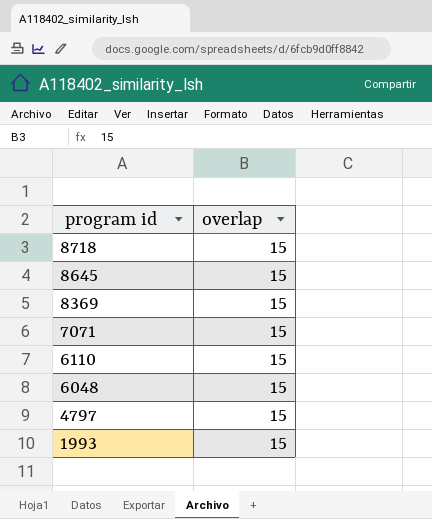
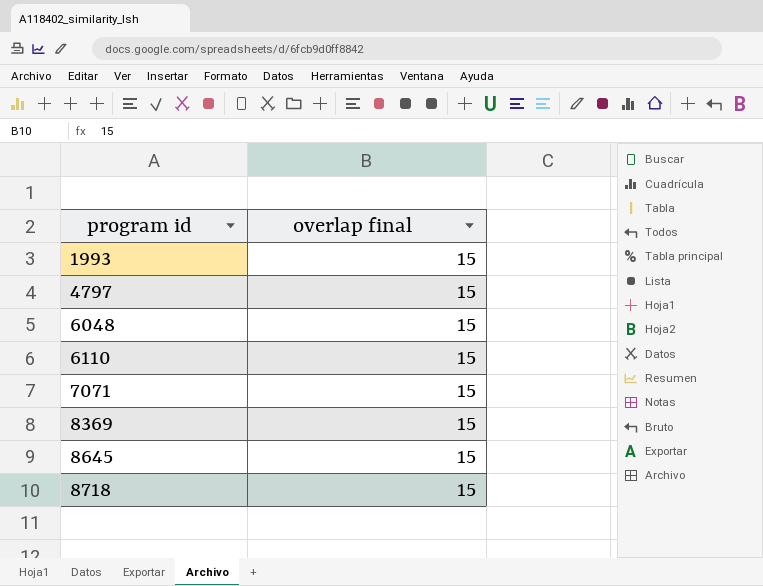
row order: program id descending -> program id ascending
column name: overlap -> overlap final

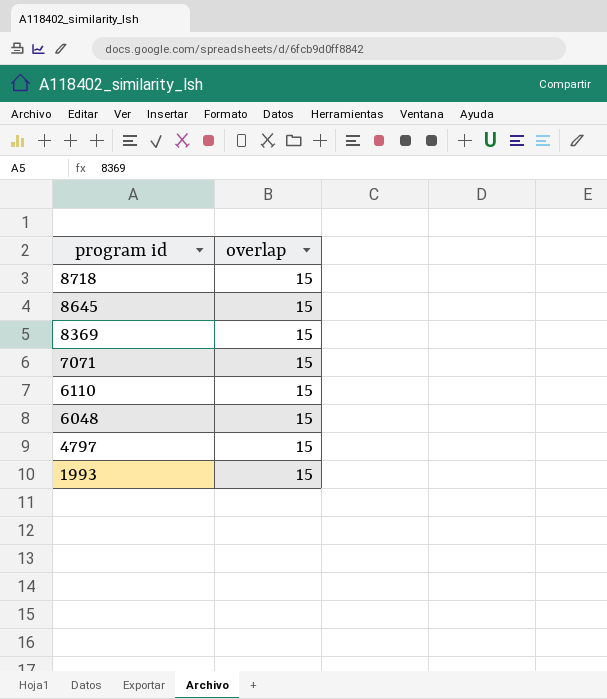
row order: program id ascending -> program id descending
column name: overlap final -> overlap

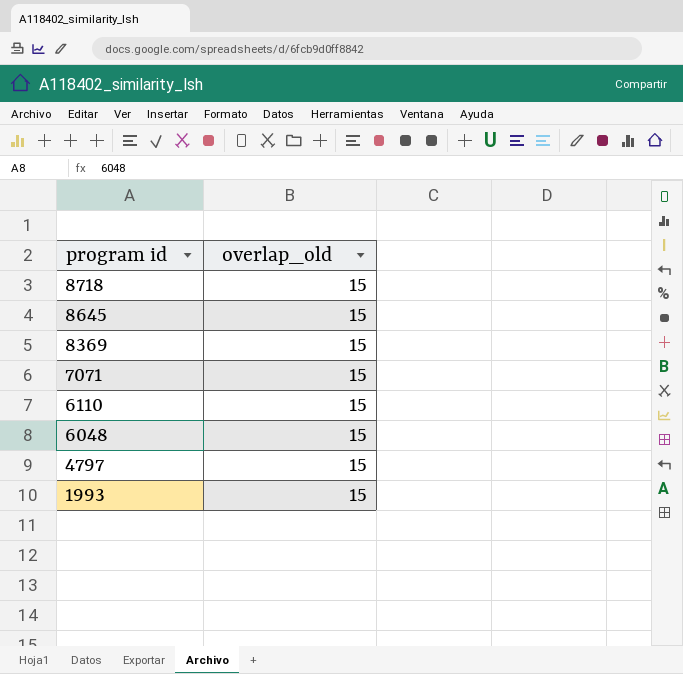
column name: overlap -> overlap_old

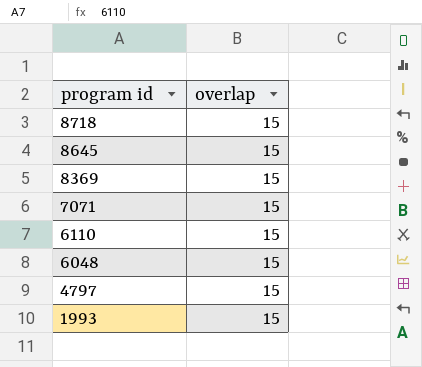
column name: overlap_old -> overlap

